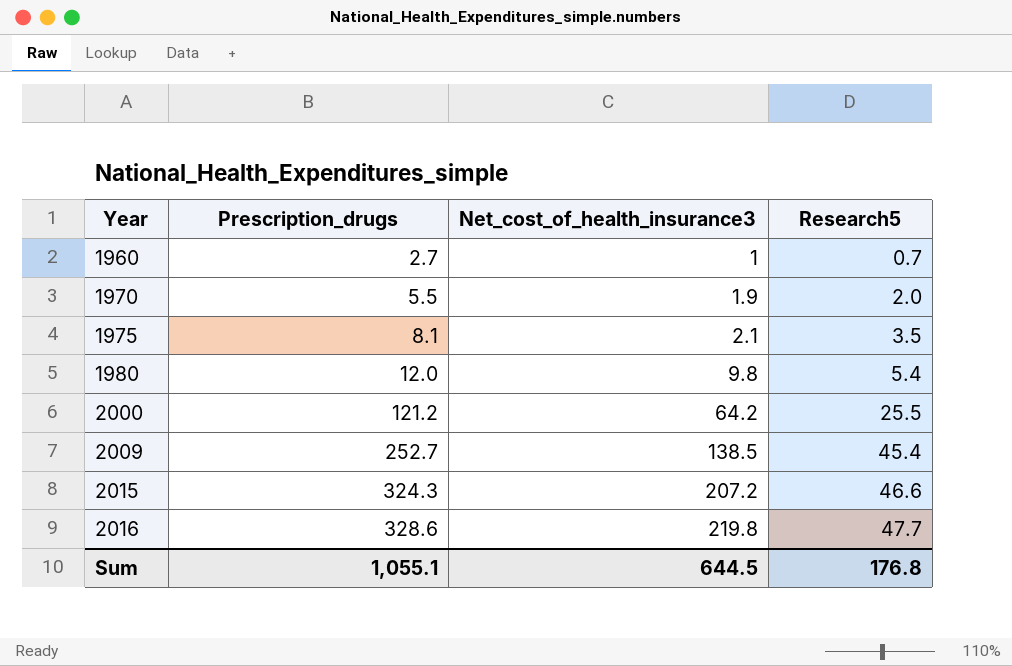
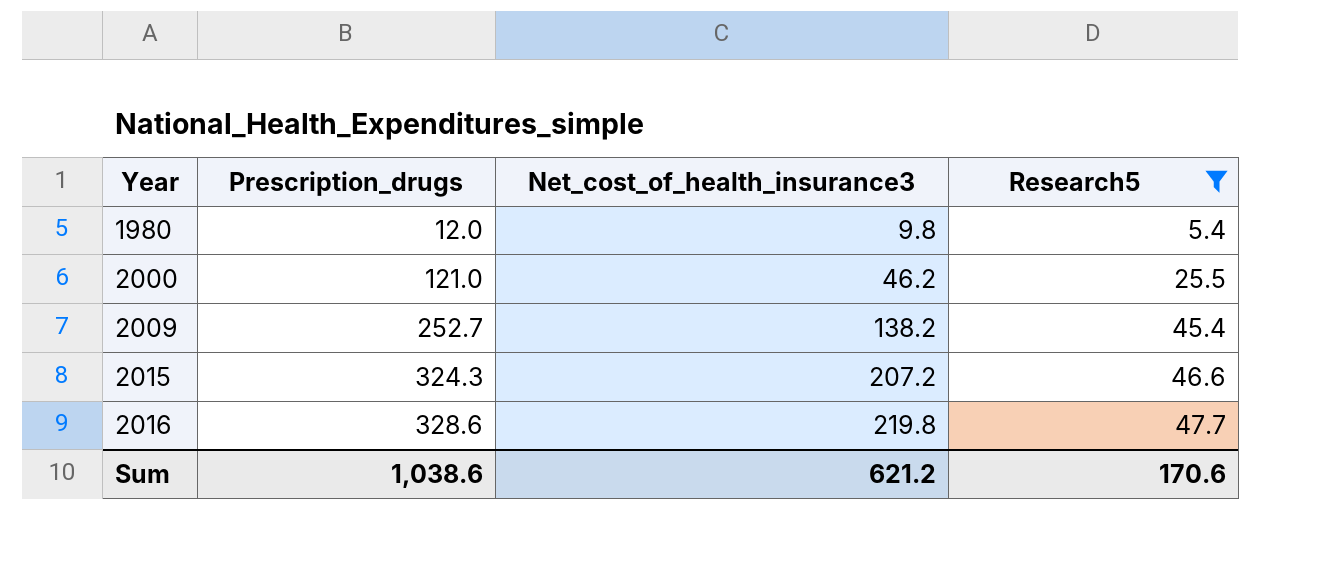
filter: none -> Research5 >= 5.4
2000 | Prescription_drugs: 121.2 -> 121.0
2000 | Net_cost_of_health_insurance3: 64.2 -> 46.2
2009 | Net_cost_of_health_insurance3: 138.5 -> 138.2
Sum | Prescription_drugs: 1,055.1 -> 1,038.6
Sum | Net_cost_of_health_insurance3: 644.5 -> 621.2
Sum | Research5: 176.8 -> 170.6

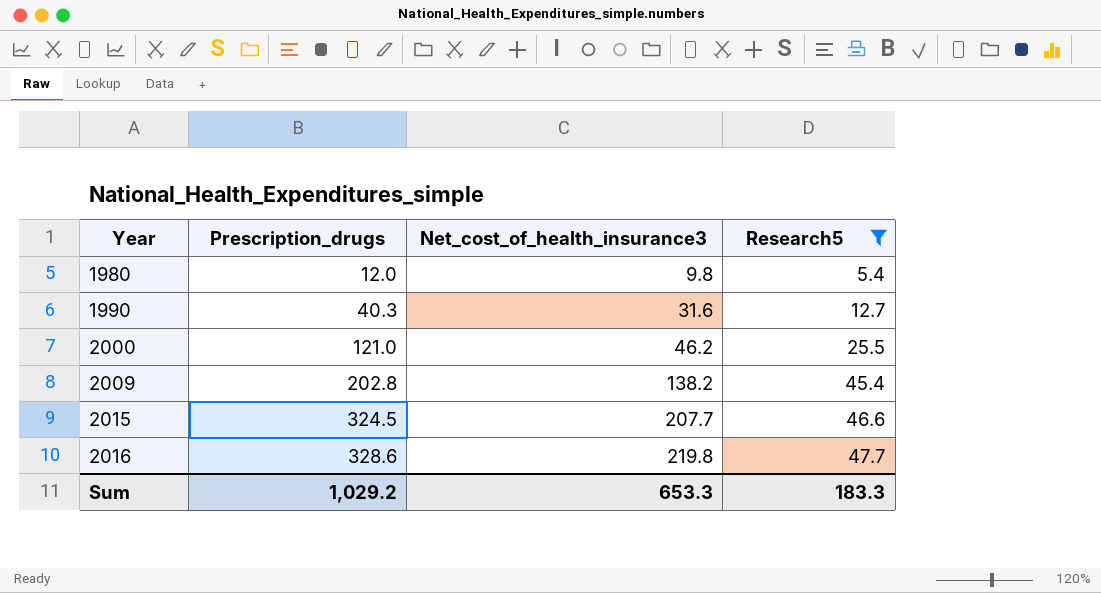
row 1990: none -> 40.3 | 31.6 | 12.7
2009 | Prescription_drugs: 252.7 -> 202.8
2015 | Prescription_drugs: 324.3 -> 324.5
2015 | Net_cost_of_health_insurance3: 207.2 -> 207.7
Sum | Prescription_drugs: 1,038.6 -> 1,029.2
Sum | Net_cost_of_health_insurance3: 621.2 -> 653.3
Sum | Research5: 170.6 -> 183.3

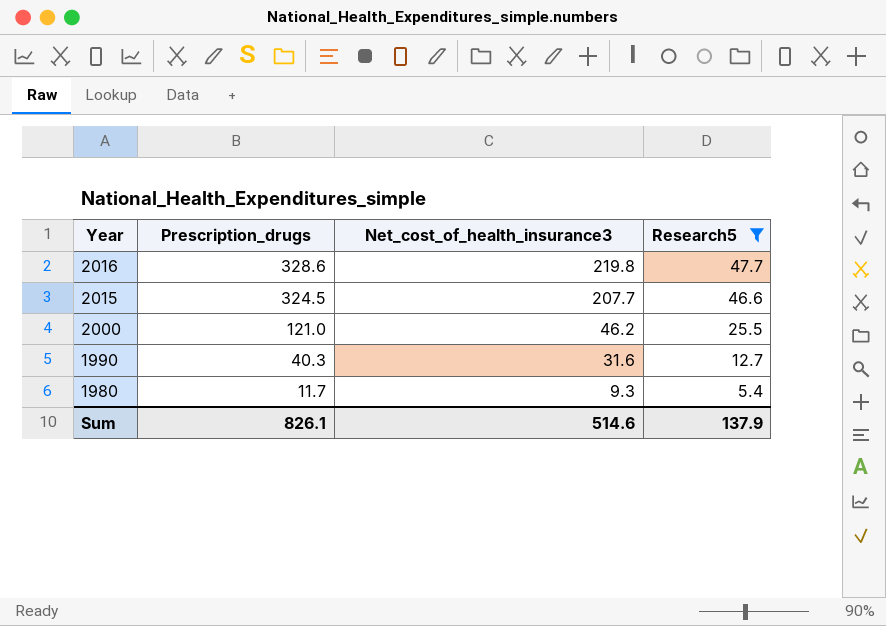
row order: Year ascending -> Year descending
row 2009: 202.8 | 138.2 | 45.4 -> none
1980 | Prescription_drugs: 12.0 -> 11.7
1980 | Net_cost_of_health_insurance3: 9.8 -> 9.3
Sum | Prescription_drugs: 1,029.2 -> 826.1
Sum | Net_cost_of_health_insurance3: 653.3 -> 514.6
Sum | Research5: 183.3 -> 137.9

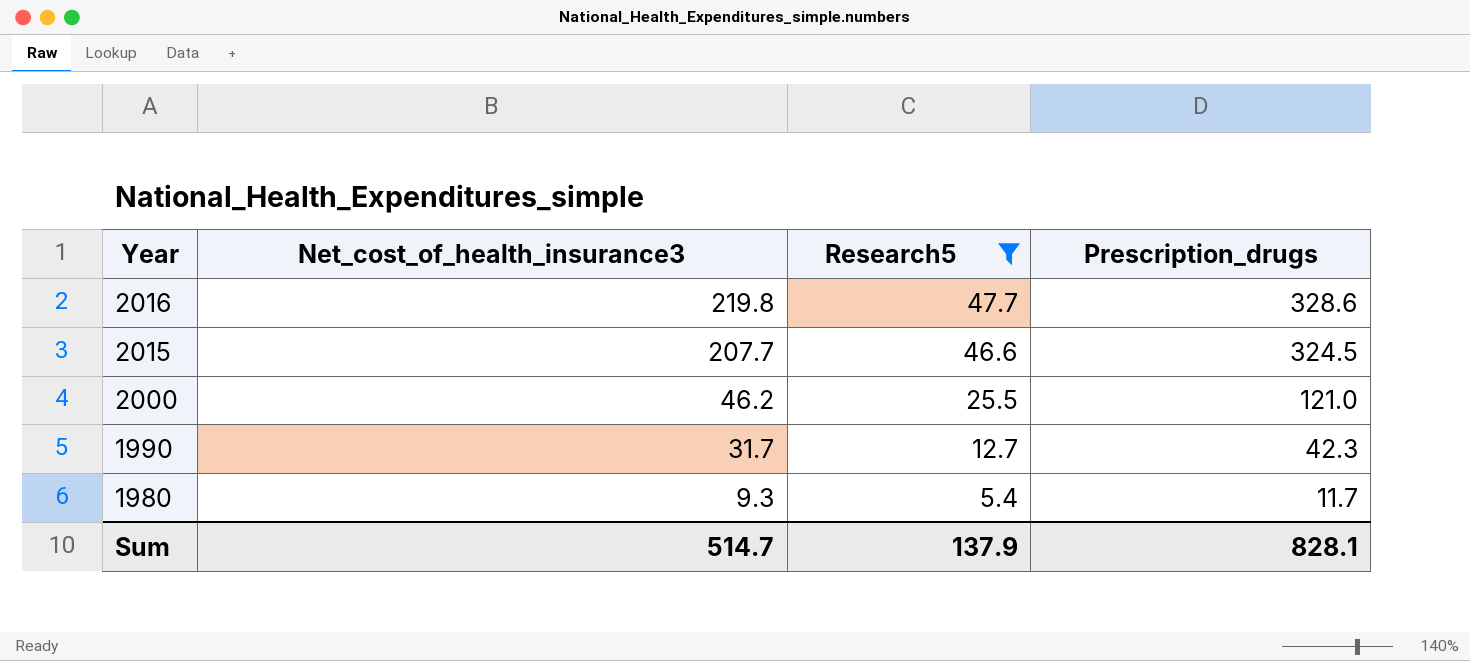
column Prescription_drugs | position: 2 -> 4
1990 | Net_cost_of_health_insurance3: 31.6 -> 31.7
1990 | Prescription_drugs: 40.3 -> 42.3
Sum | Net_cost_of_health_insurance3: 514.6 -> 514.7
Sum | Prescription_drugs: 826.1 -> 828.1

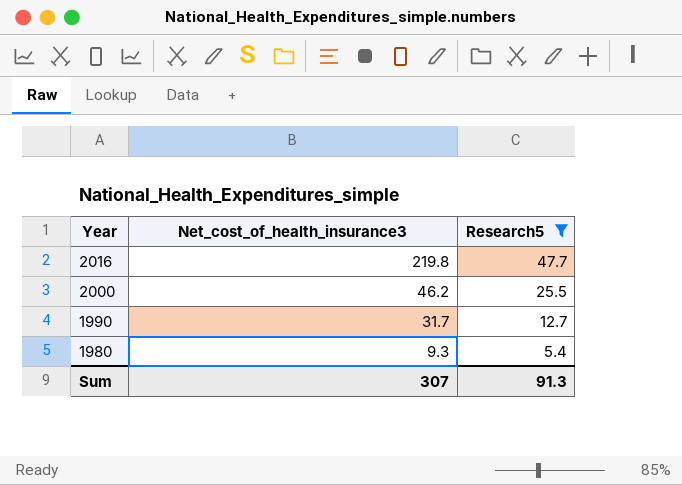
column Prescription_drugs | position: 4 -> none
row 2015: 207.7 | 46.6 | 324.5 -> none
Sum | Net_cost_of_health_insurance3: 514.7 -> 307
Sum | Research5: 137.9 -> 91.3

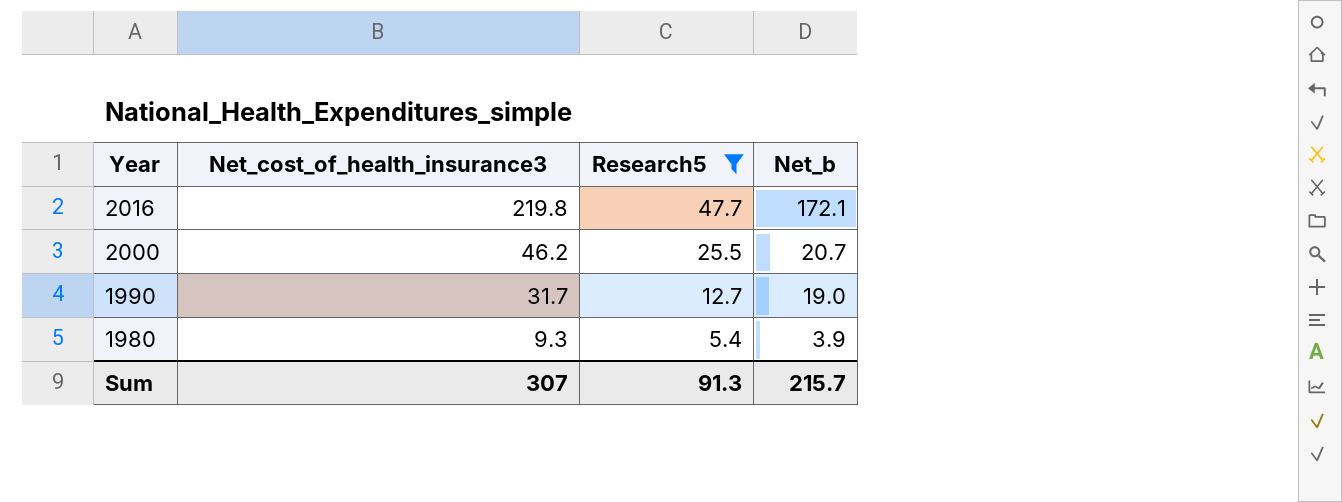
column Net_b | formula: none -> [Net_cost_of_health_insurance3] - [Research5]

